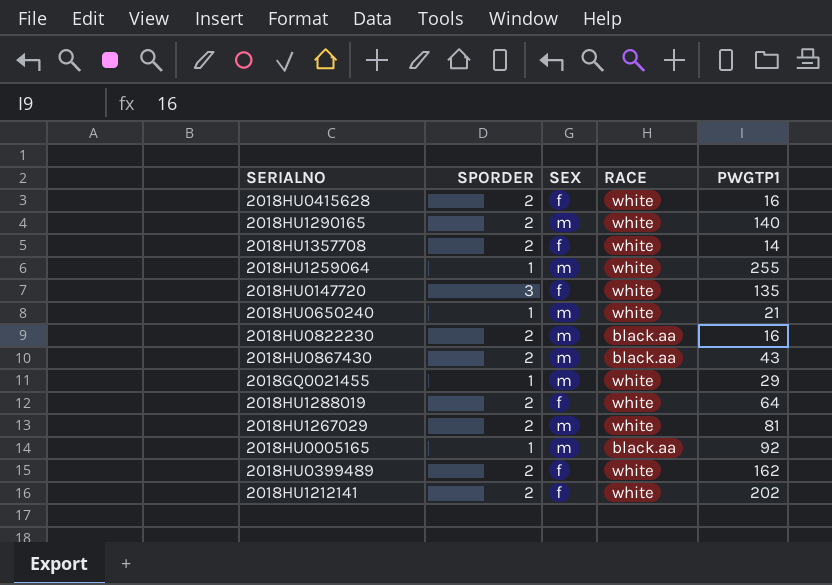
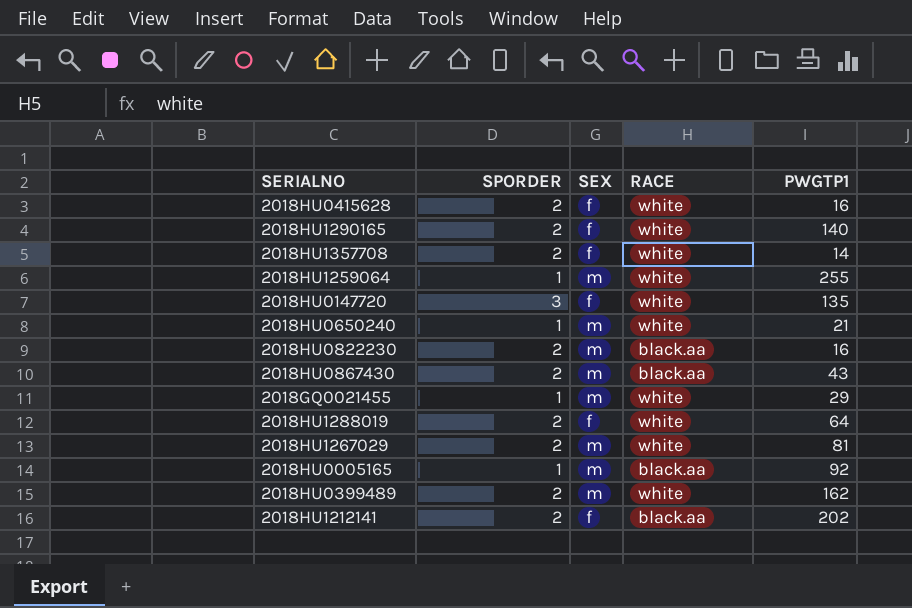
2018HU1290165 | SEX: m -> f
2018HU0399489 | SEX: f -> m
2018HU1212141 | RACE: white -> black.aa

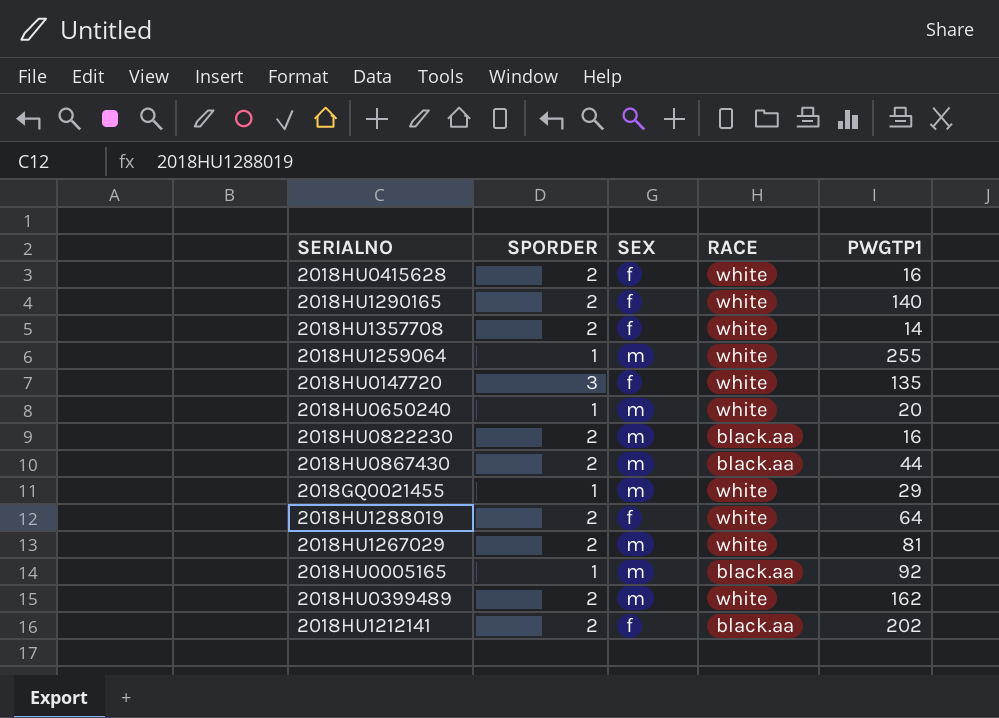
2018HU0650240 | PWGTP1: 21 -> 20
2018HU0867430 | PWGTP1: 43 -> 44

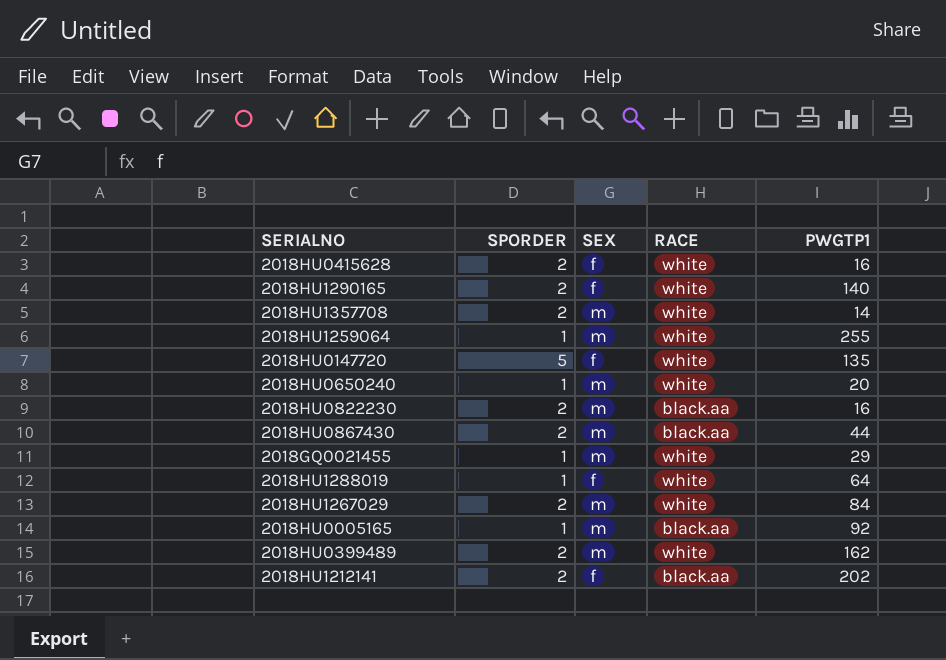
2018HU1357708 | SEX: f -> m
2018HU0147720 | SPORDER: 3 -> 5
2018HU1288019 | SPORDER: 2 -> 1
2018HU1267029 | PWGTP1: 81 -> 84

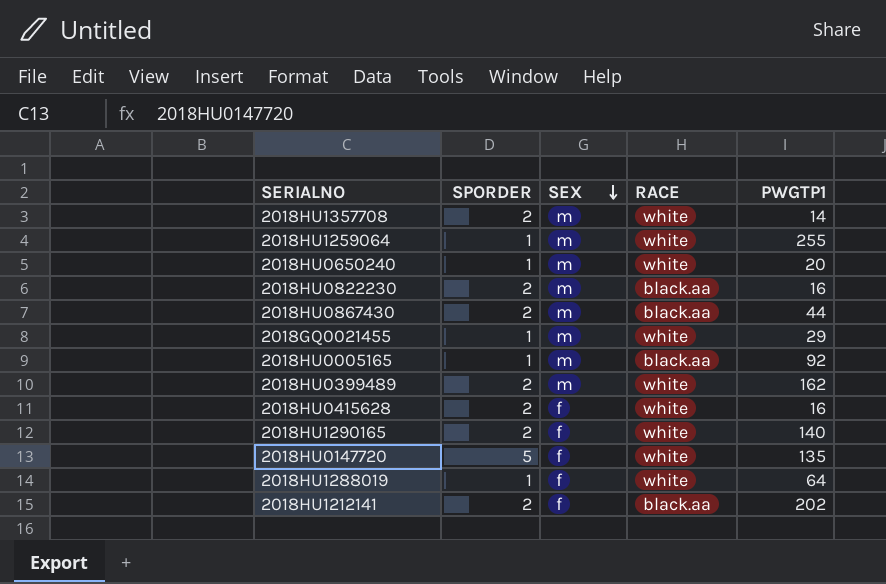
row order: none -> SEX descending
row 2018HU1267029: 2 | m | white | 84 -> none

